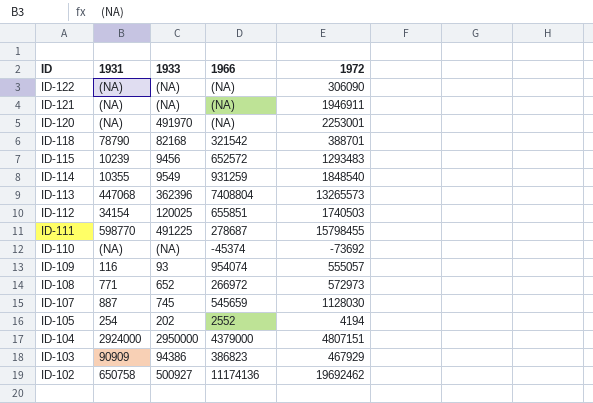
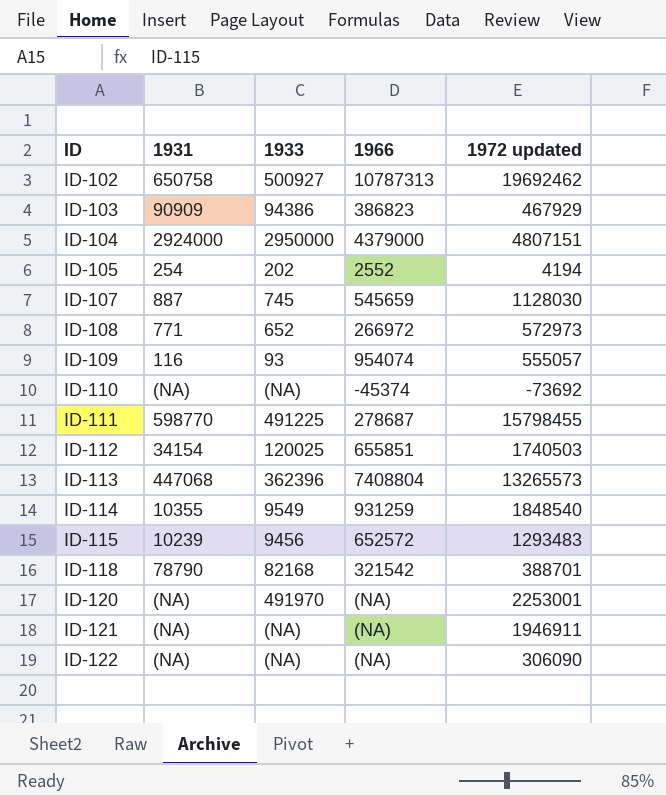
row order: ID descending -> ID ascending
column name: 1972 -> 1972 updated
ID-102 | 1966: 11174136 -> 10787313

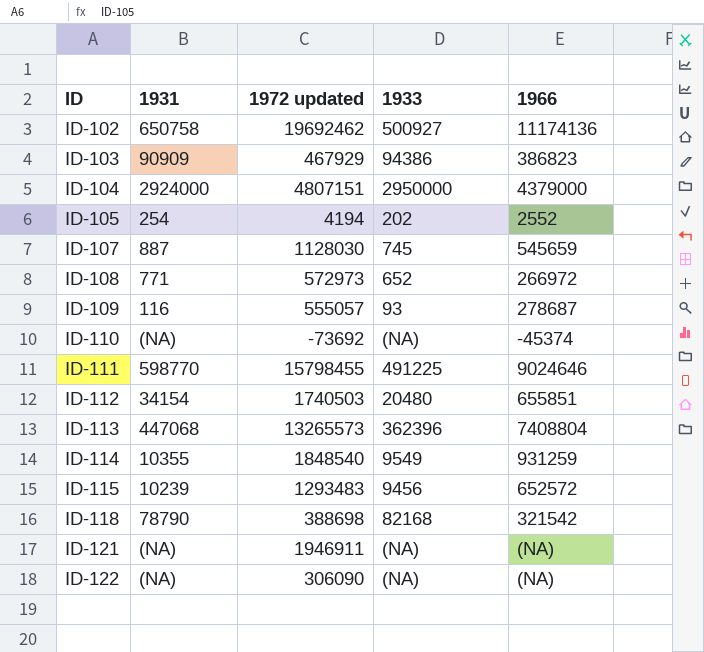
column 1972 updated | position: 5 -> 3
row ID-120: (NA) | 491970 | (NA) | 2253001 -> none
ID-102 | 1966: 10787313 -> 11174136
ID-109 | 1966: 954074 -> 278687
ID-111 | 1966: 278687 -> 9024646
ID-112 | 1933: 120025 -> 20480
ID-118 | 1972 updated: 388701 -> 388698

